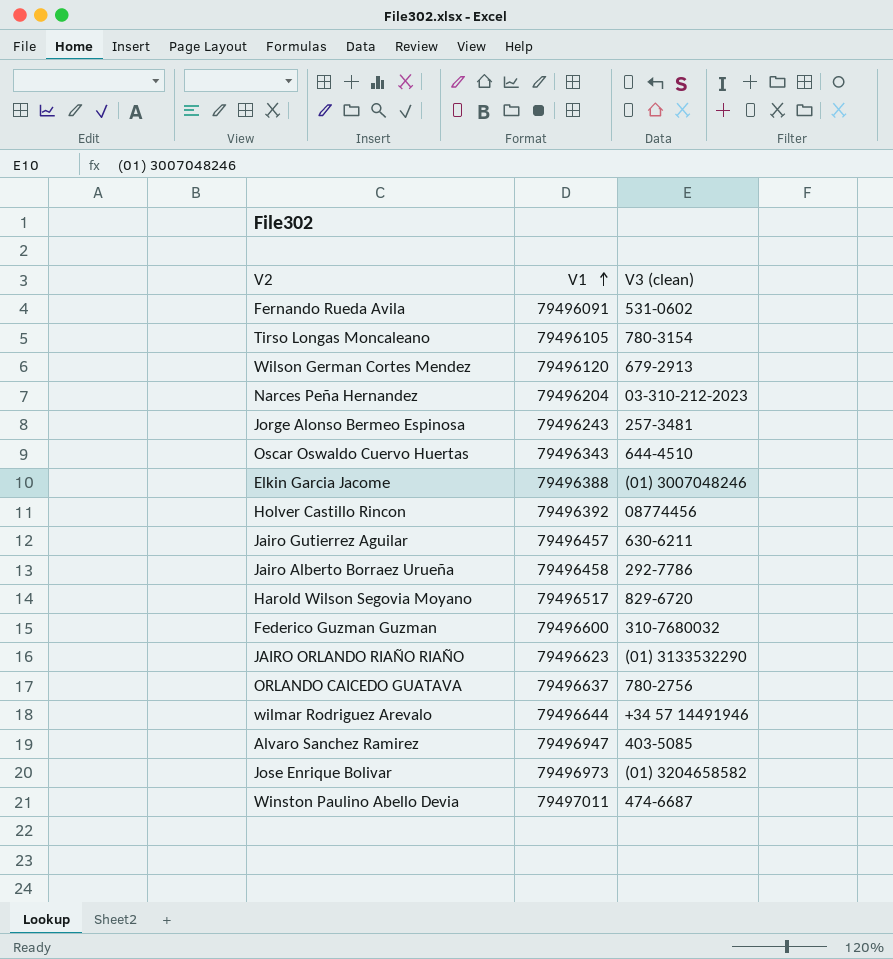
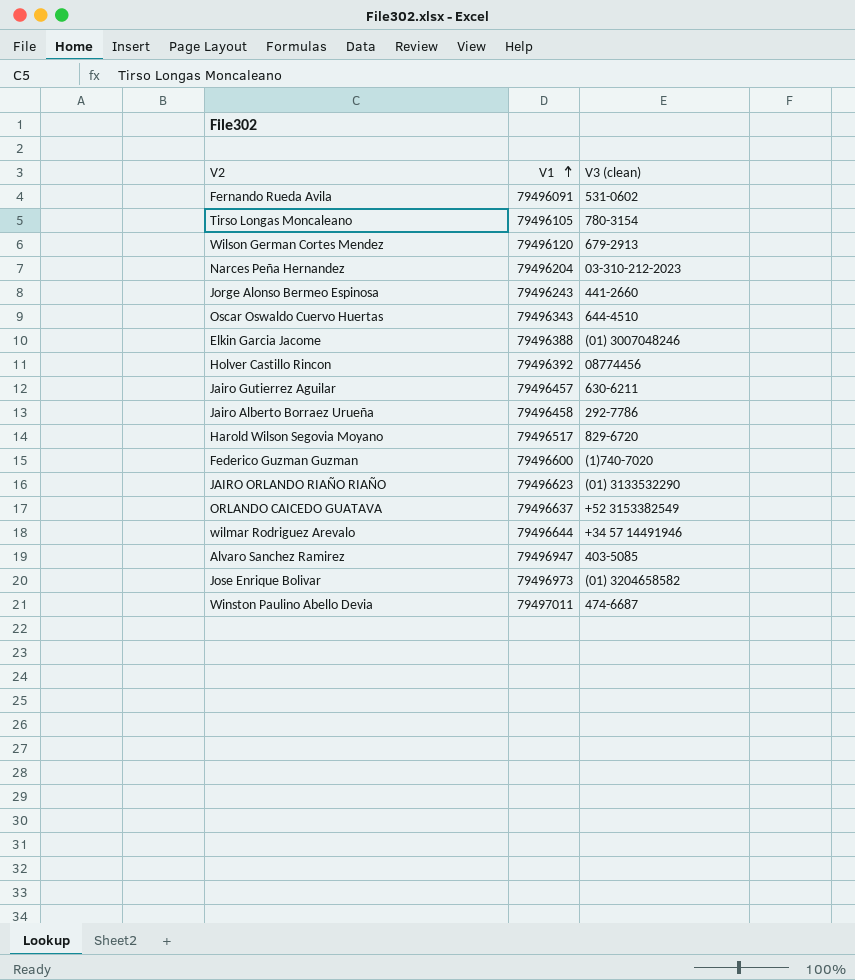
Jorge Alonso Bermeo Espinosa | V3 (clean): 257-3481 -> 441-2660
Federico Guzman Guzman | V3 (clean): 310-7680032 -> (1)740-7020
ORLANDO CAICEDO GUATAVA | V3 (clean): 780-2756 -> +52 3153382549

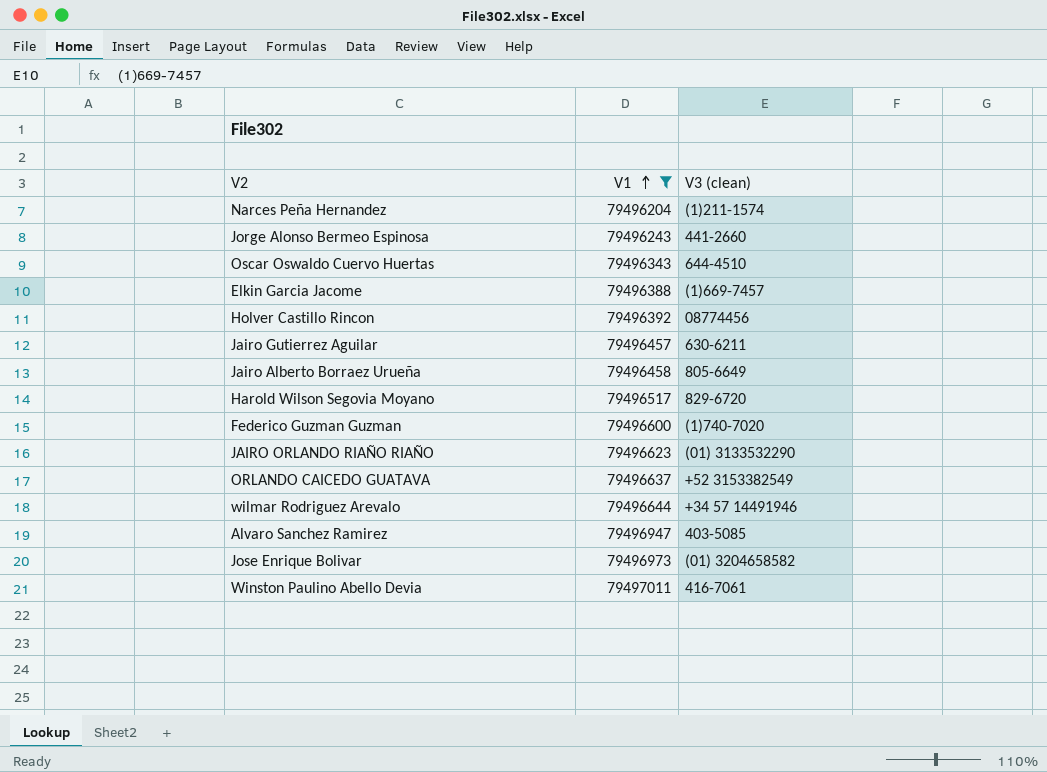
filter: none -> V1 >= 79496204
Narces Peña Hernandez | V3 (clean): 03-310-212-2023 -> (1)211-1574
Elkin Garcia Jacome | V3 (clean): (01) 3007048246 -> (1)669-7457
Jairo Alberto Borraez Urueña | V3 (clean): 292-7786 -> 805-6649
Winston Paulino Abello Devia | V3 (clean): 474-6687 -> 416-7061

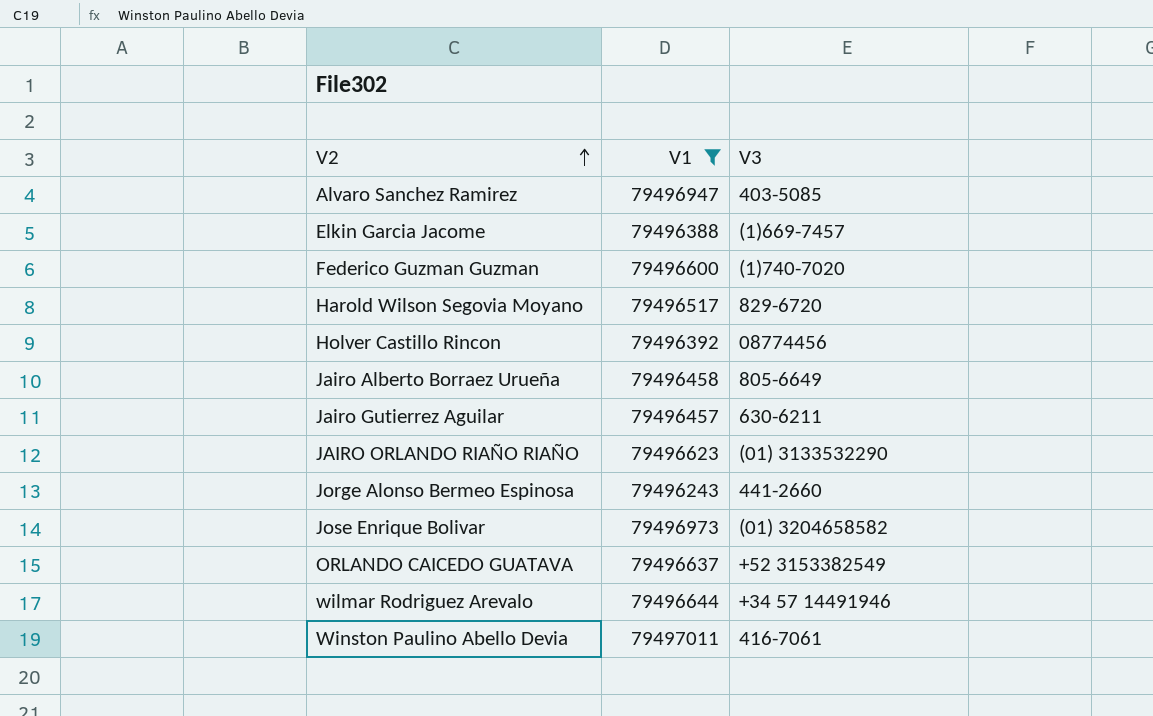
row order: V1 ascending -> V2 ascending
column name: V3 (clean) -> V3
row Narces Peña Hernandez: 79496204 | (1)211-1574 -> none
row Oscar Oswaldo Cuervo Huertas: 79496343 | 644-4510 -> none

